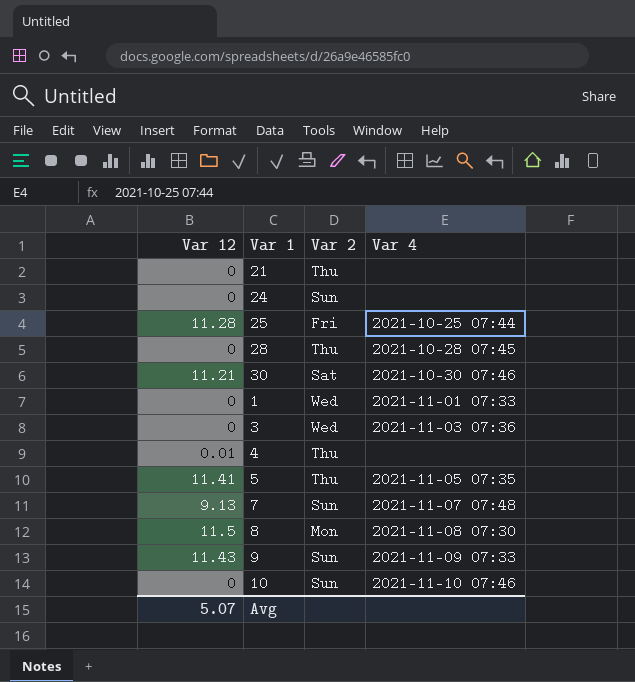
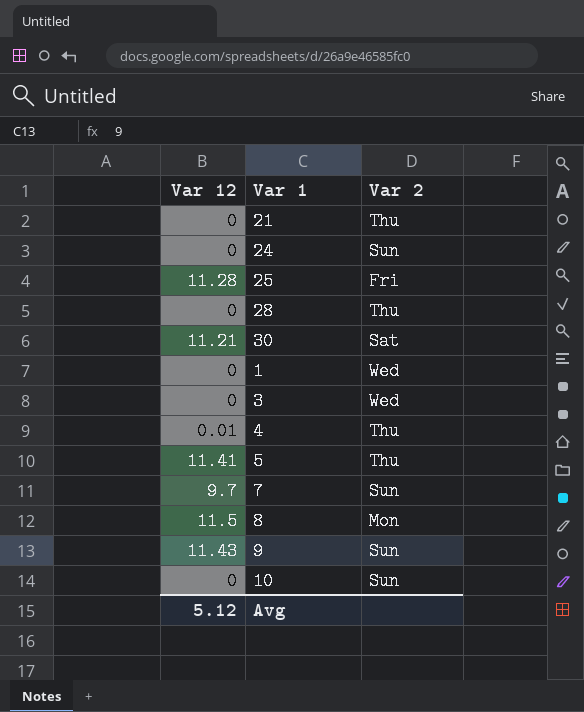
column Var 4 | position: 4 -> none
7 | Var 12: 9.13 -> 9.7
Avg | Var 12: 5.07 -> 5.12

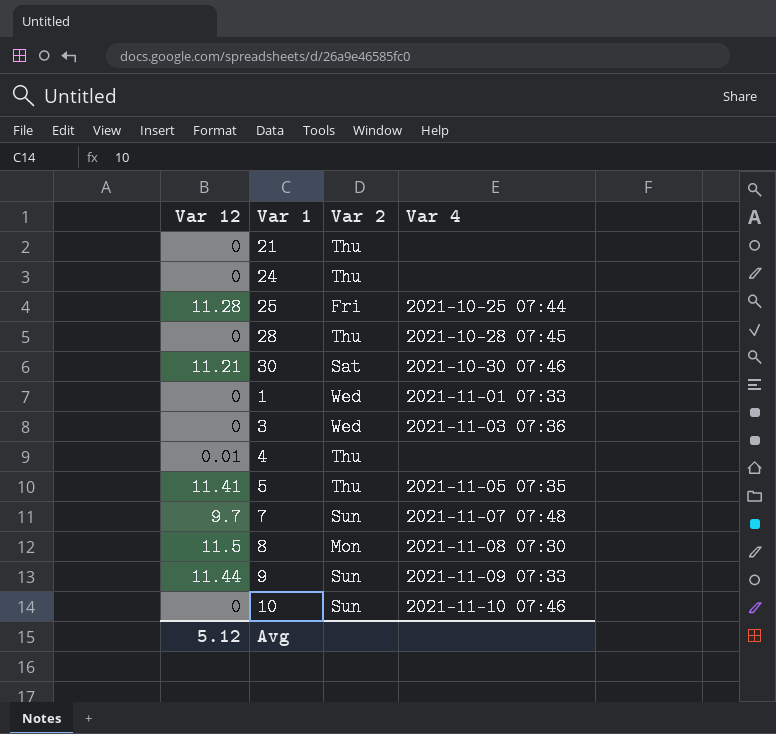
column Var 4 | position: none -> 4
24 | Var 2: Sun -> Thu
9 | Var 12: 11.43 -> 11.44

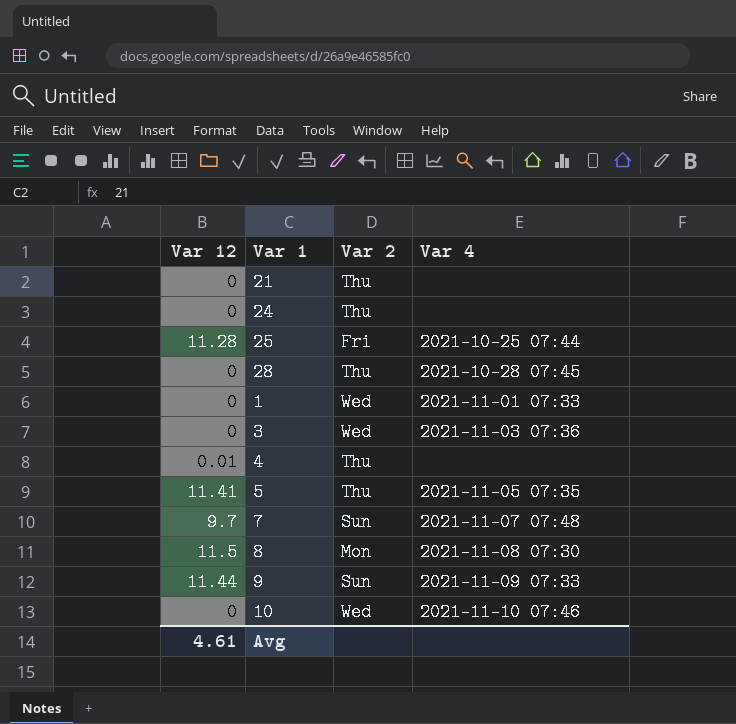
row 30: 11.21 | Sat | 2021-10-30 07:46 -> none
10 | Var 2: Sun -> Wed
Avg | Var 12: 5.12 -> 4.61

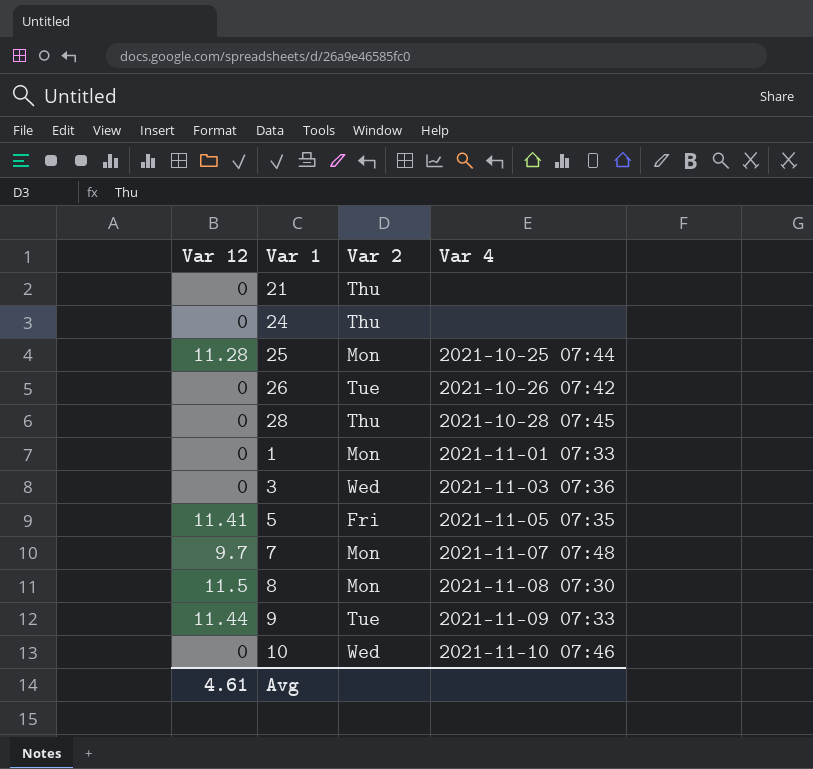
row 4: 0.01 | Thu | none -> none
25 | Var 2: Fri -> Mon
row 26: none -> 0 | Tue | 2021-10-26 07:42
1 | Var 2: Wed -> Mon
5 | Var 2: Thu -> Fri
7 | Var 2: Sun -> Mon
9 | Var 2: Sun -> Tue

